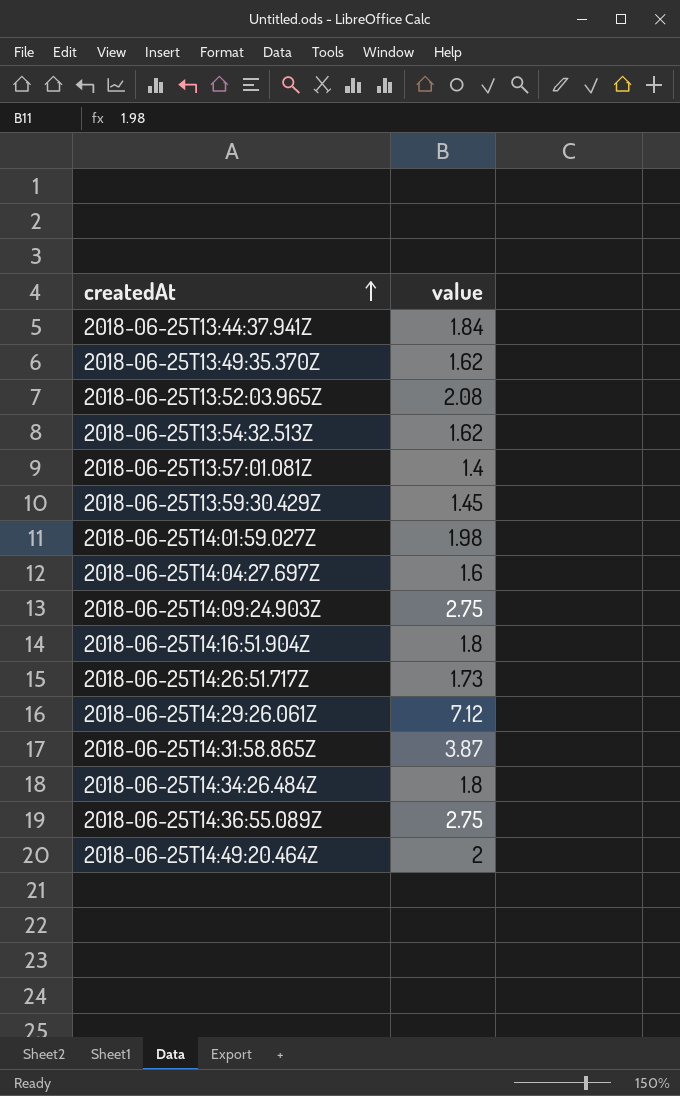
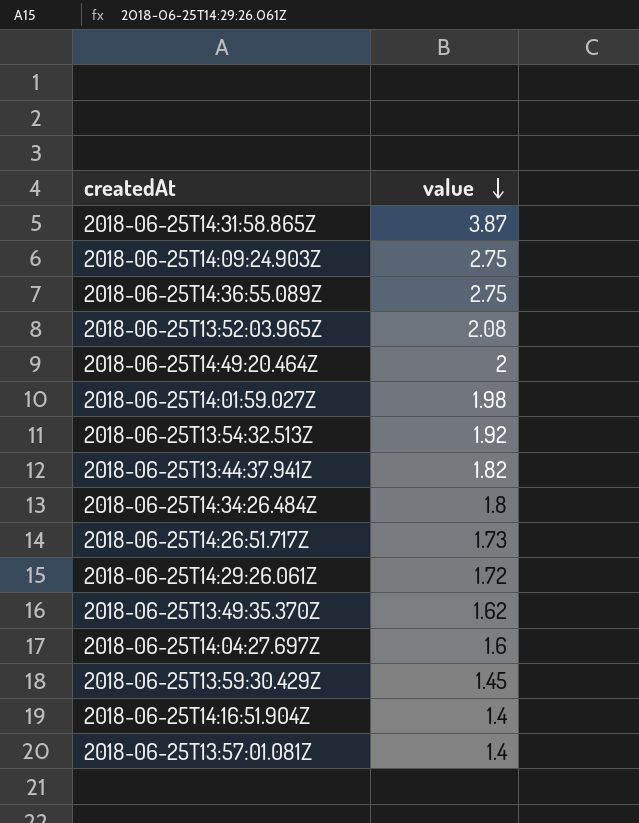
row order: createdAt ascending -> value descending
2018-06-25T13:54:32.513Z | value: 1.62 -> 1.92
2018-06-25T13:44:37.941Z | value: 1.84 -> 1.82
2018-06-25T14:29:26.061Z | value: 7.12 -> 1.72
2018-06-25T14:16:51.904Z | value: 1.8 -> 1.4

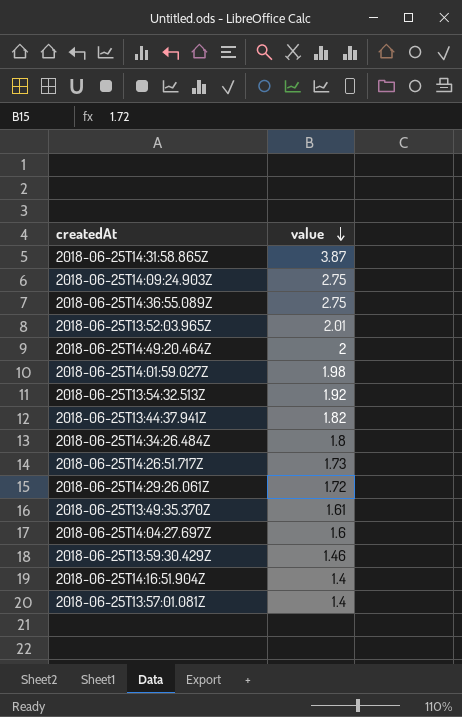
2018-06-25T13:52:03.965Z | value: 2.08 -> 2.01
2018-06-25T13:49:35.370Z | value: 1.62 -> 1.61
2018-06-25T13:59:30.429Z | value: 1.45 -> 1.46

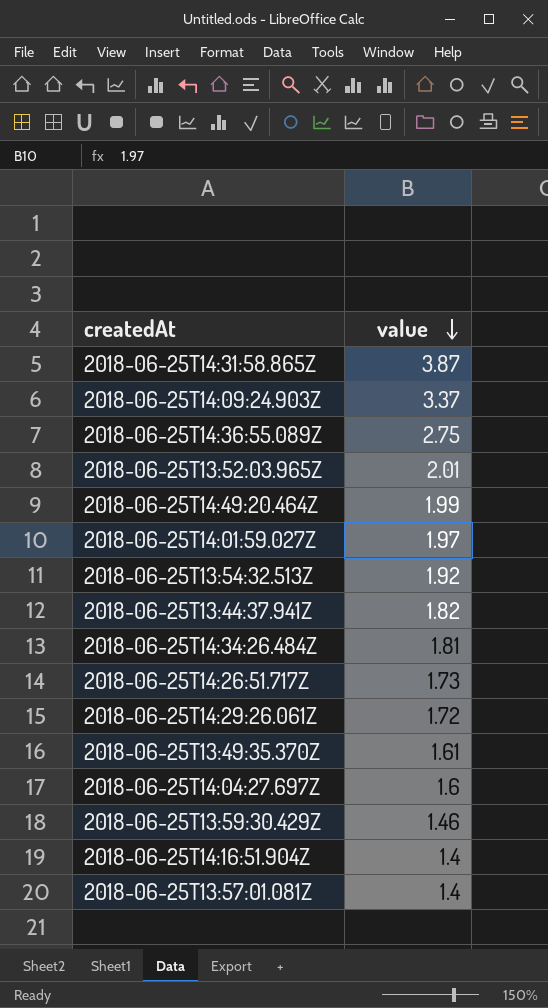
2018-06-25T14:09:24.903Z | value: 2.75 -> 3.37
2018-06-25T14:49:20.464Z | value: 2 -> 1.99
2018-06-25T14:01:59.027Z | value: 1.98 -> 1.97
2018-06-25T14:34:26.484Z | value: 1.8 -> 1.81

